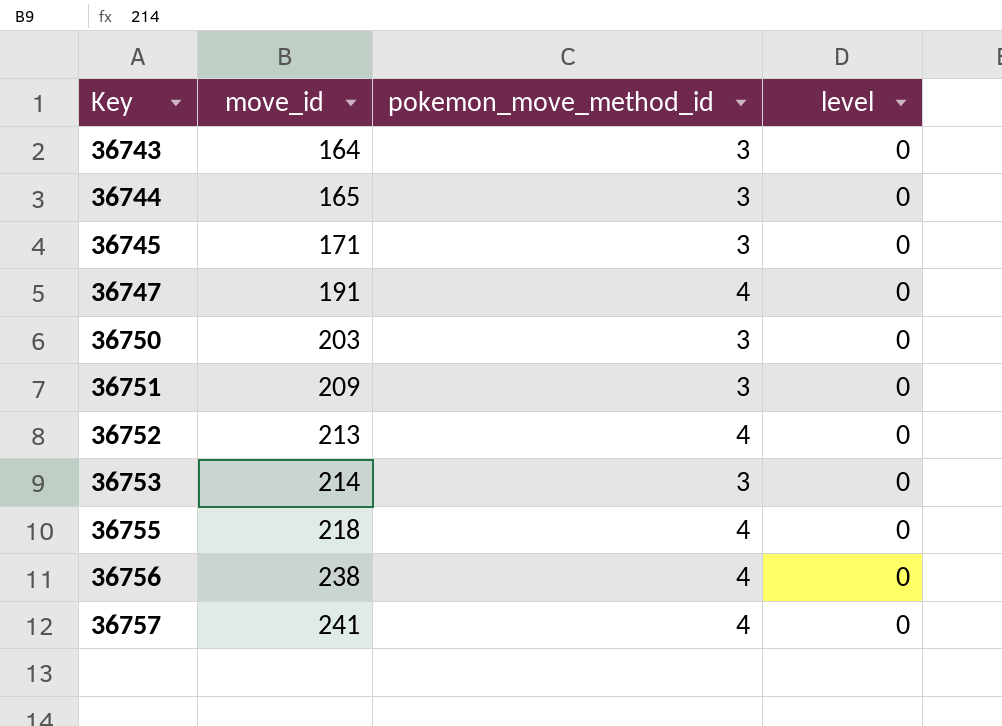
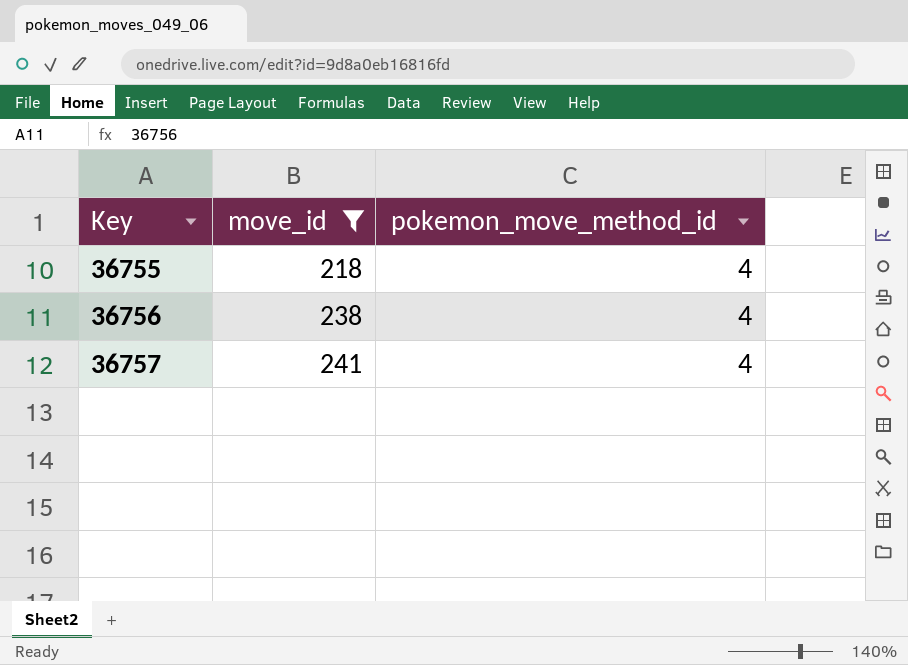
filter: none -> move_id >= 218
column level | position: 4 -> none

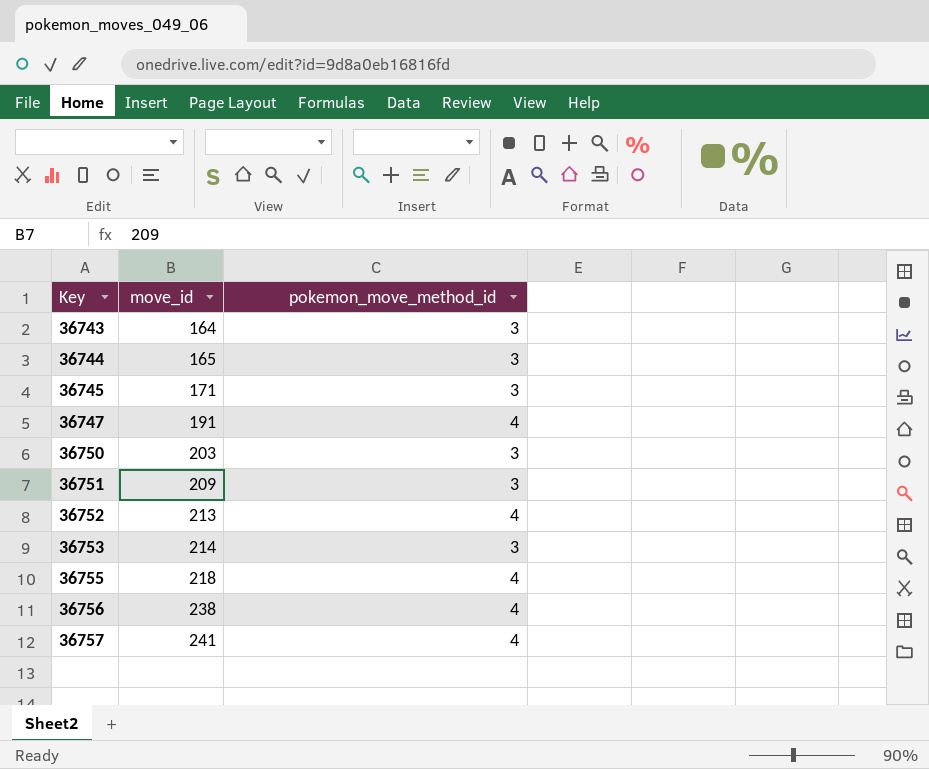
filter: move_id >= 218 -> none

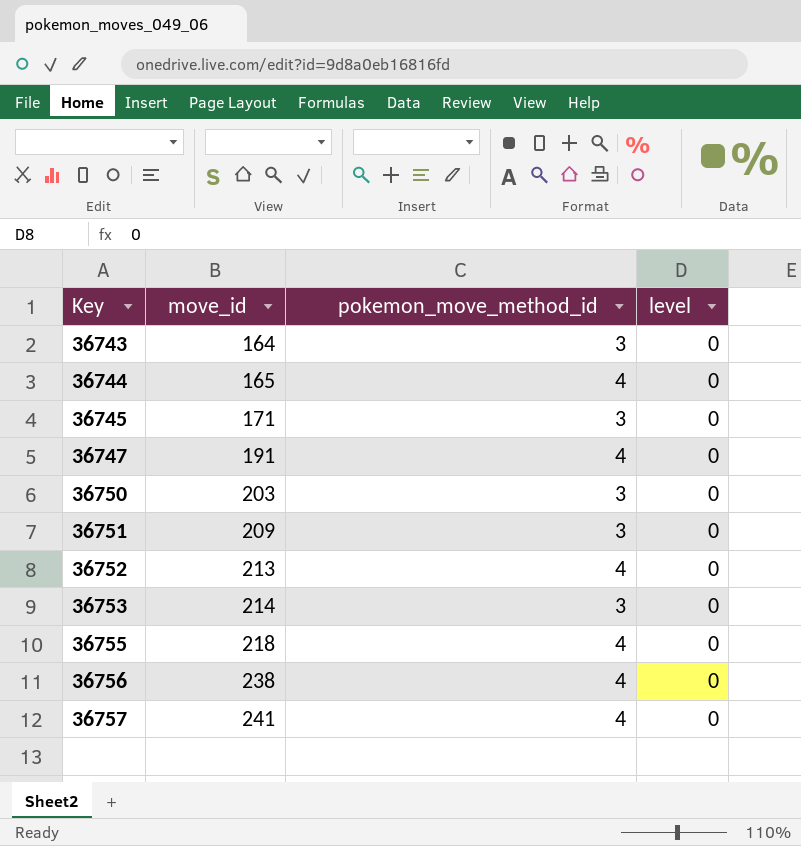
column level | position: none -> 4
36744 | pokemon_move_method_id: 3 -> 4

